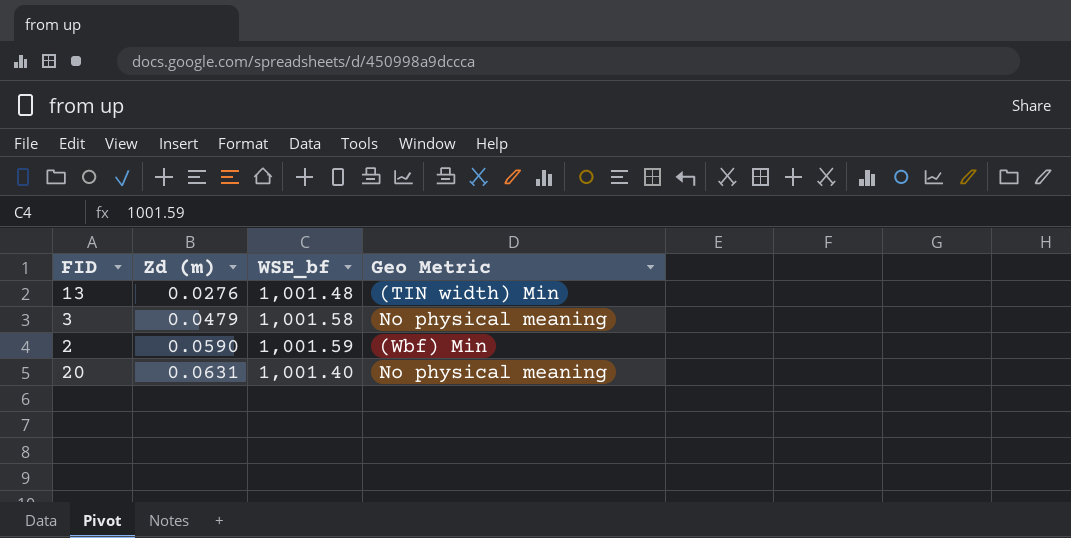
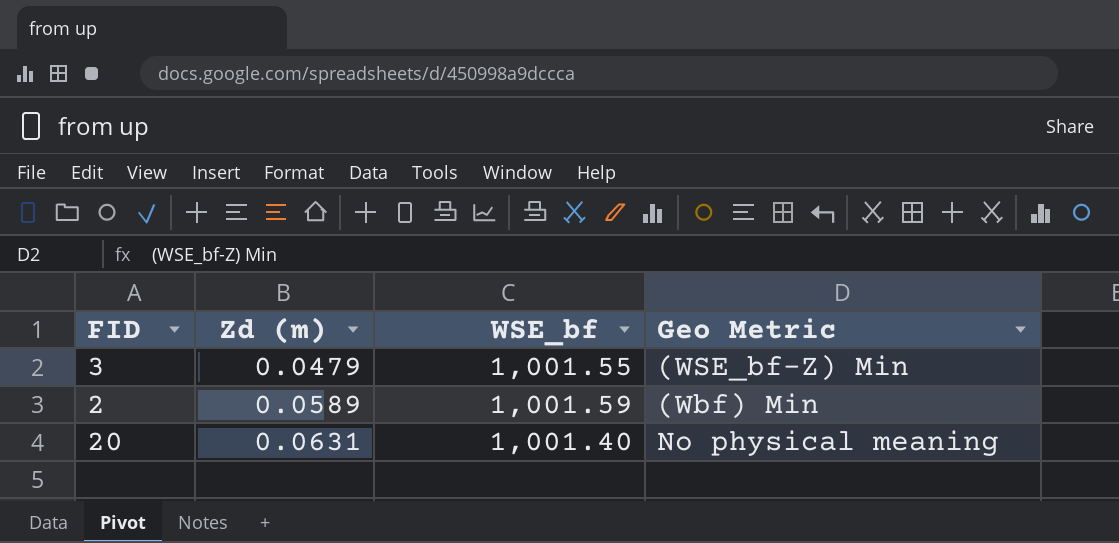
row 13: 0.0276 | 1,001.48 | (TIN width) Min -> none
3 | WSE_bf: 1,001.58 -> 1,001.55
3 | Geo Metric: No physical meaning -> (WSE_bf-Z) Min
2 | Zd (m): 0.0590 -> 0.0589

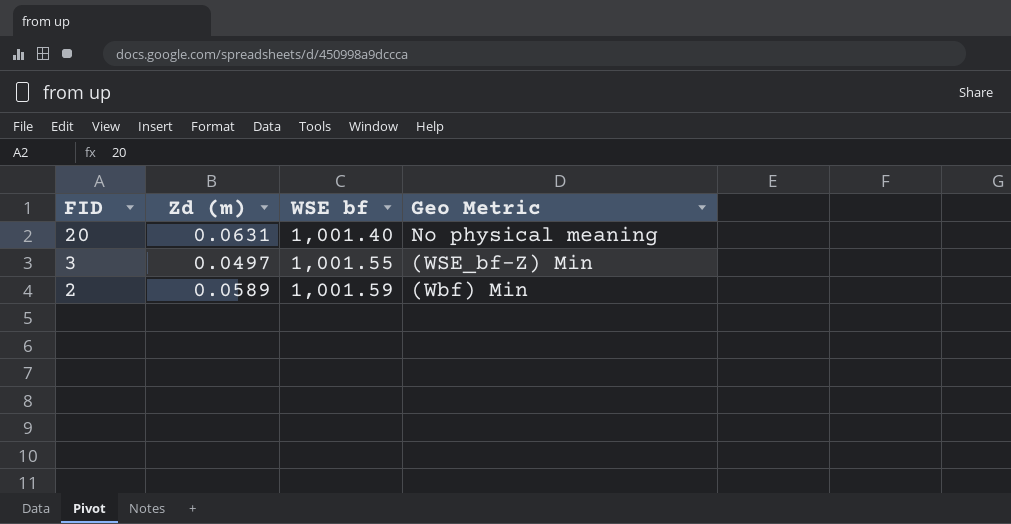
row order: Zd (m) ascending -> FID descending
column name: WSE_bf -> WSE bf
3 | Zd (m): 0.0479 -> 0.0497

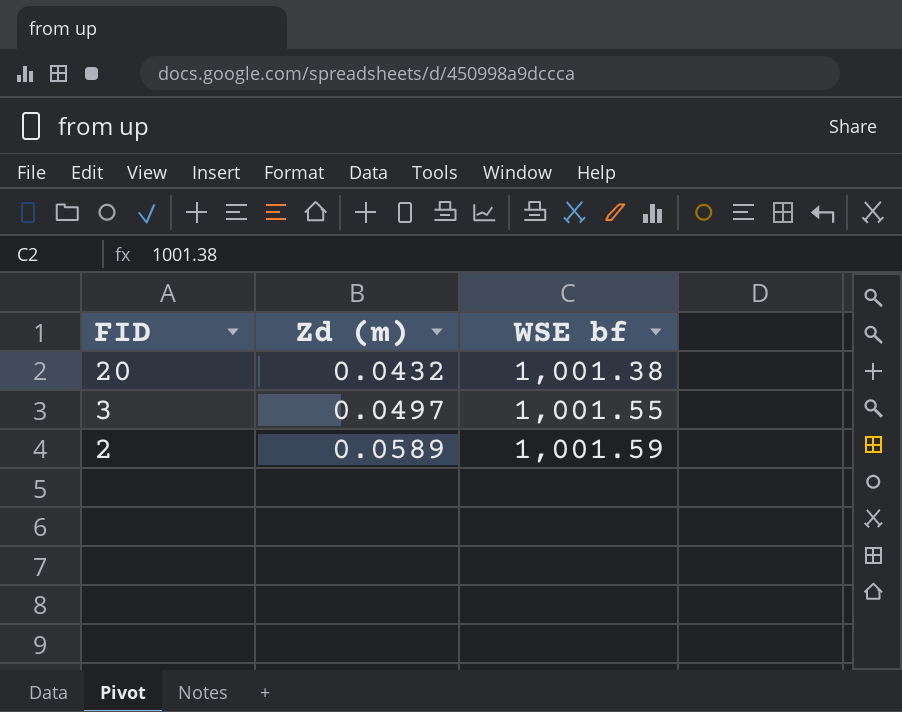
column Geo Metric | position: 4 -> none
20 | Zd (m): 0.0631 -> 0.0432
20 | WSE bf: 1,001.40 -> 1,001.38

